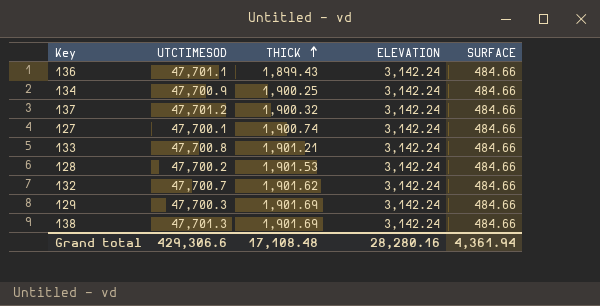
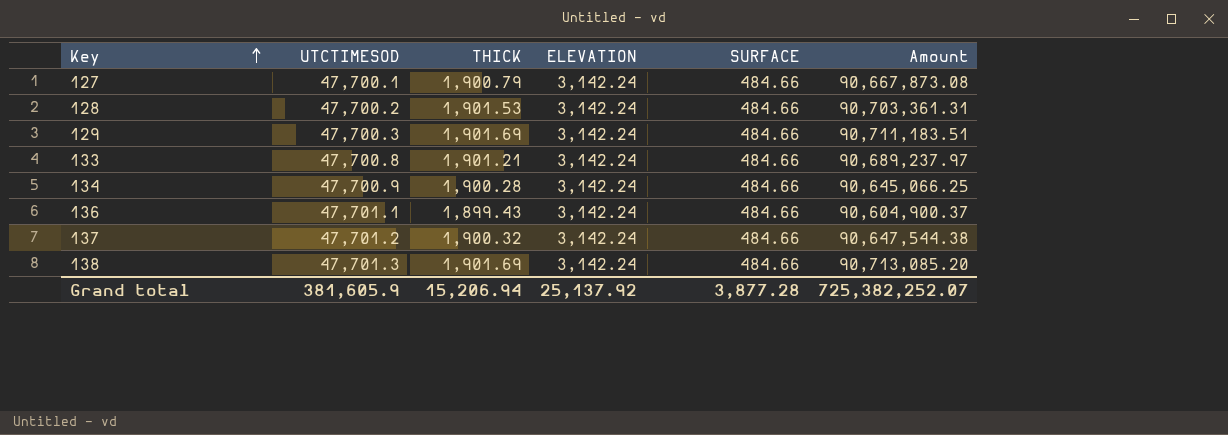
row order: THICK ascending -> Key ascending
column Amount | formula: none -> [UTCTIMESOD] * [THICK]
row 132: 47,700.7 | 1,901.62 | 3,142.24 | 484.66 -> none
127 | THICK: 1,900.74 -> 1,900.79
134 | THICK: 1,900.25 -> 1,900.28
Grand total | UTCTIMESOD: 429,306.6 -> 381,605.9
Grand total | THICK: 17,108.48 -> 15,206.94
Grand total | ELEVATION: 28,280.16 -> 25,137.92
Grand total | SURFACE: 4,361.94 -> 3,877.28

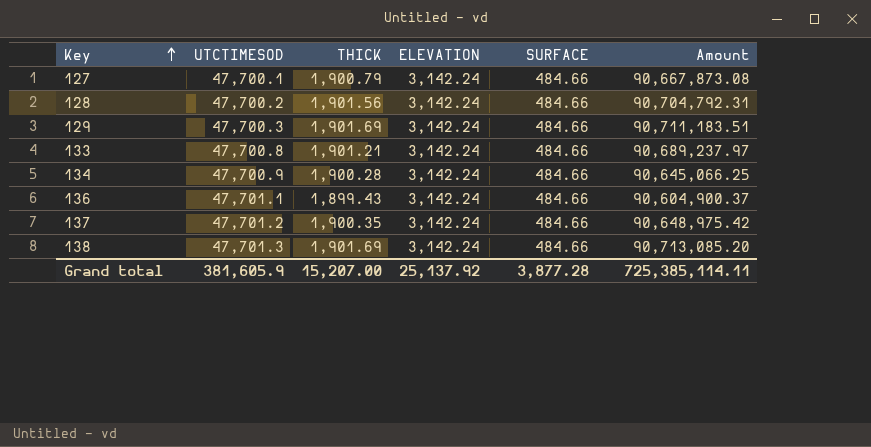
128 | THICK: 1,901.53 -> 1,901.56
128 | Amount: 90,703,361.31 -> 90,704,792.31
137 | THICK: 1,900.32 -> 1,900.35
137 | Amount: 90,647,544.38 -> 90,648,975.42
Grand total | THICK: 15,206.94 -> 15,207.00
Grand total | Amount: 725,382,252.07 -> 725,385,114.11

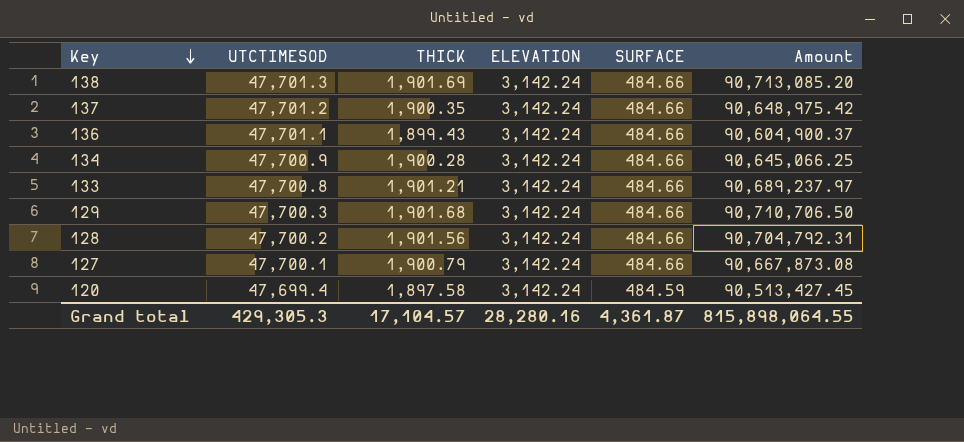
row order: Key ascending -> Key descending
129 | THICK: 1,901.69 -> 1,901.68
129 | Amount: 90,711,183.51 -> 90,710,706.50
row 120: none -> 47,699.4 | 1,897.58 | 3,142.24 | 484.59 | 90,513,427.45
Grand total | UTCTIMESOD: 381,605.9 -> 429,305.3
Grand total | THICK: 15,207.00 -> 17,104.57
Grand total | ELEVATION: 25,137.92 -> 28,280.16
Grand total | SURFACE: 3,877.28 -> 4,361.87
Grand total | Amount: 725,385,114.11 -> 815,898,064.55

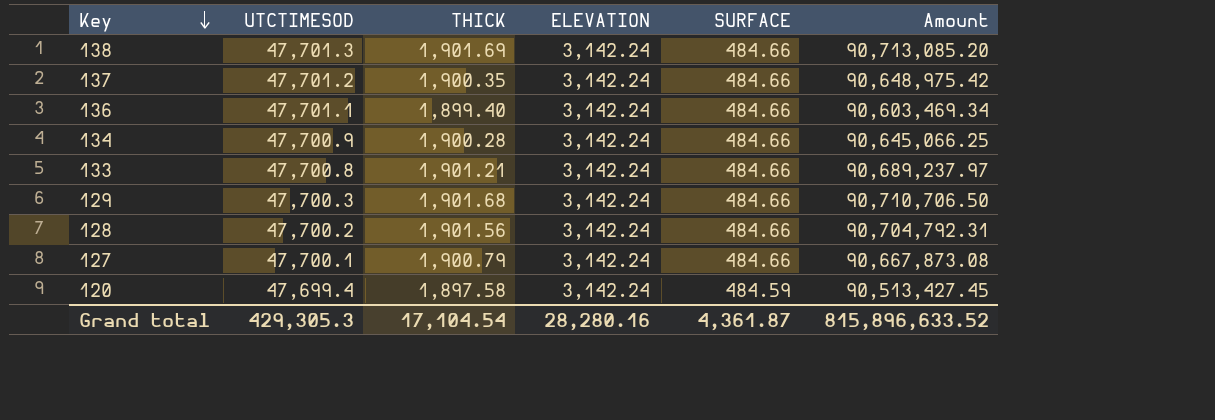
136 | THICK: 1,899.43 -> 1,899.40
136 | Amount: 90,604,900.37 -> 90,603,469.34
Grand total | THICK: 17,104.57 -> 17,104.54
Grand total | Amount: 815,898,064.55 -> 815,896,633.52

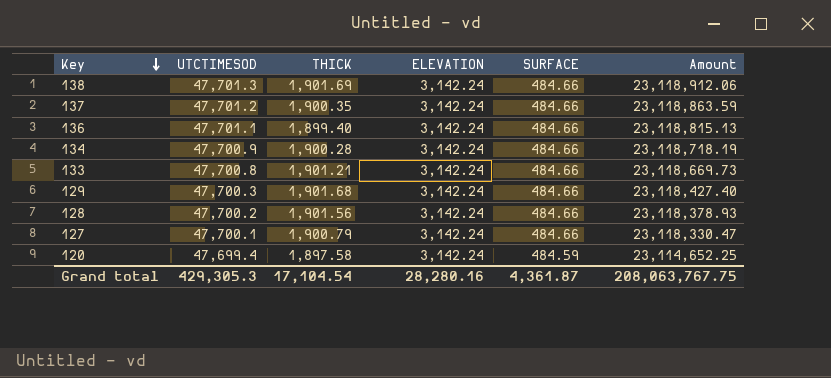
column Amount | formula: [UTCTIMESOD] * [THICK] -> [UTCTIMESOD] * [SURFACE]
Grand total | Amount: 815,896,633.52 -> 208,063,767.75

